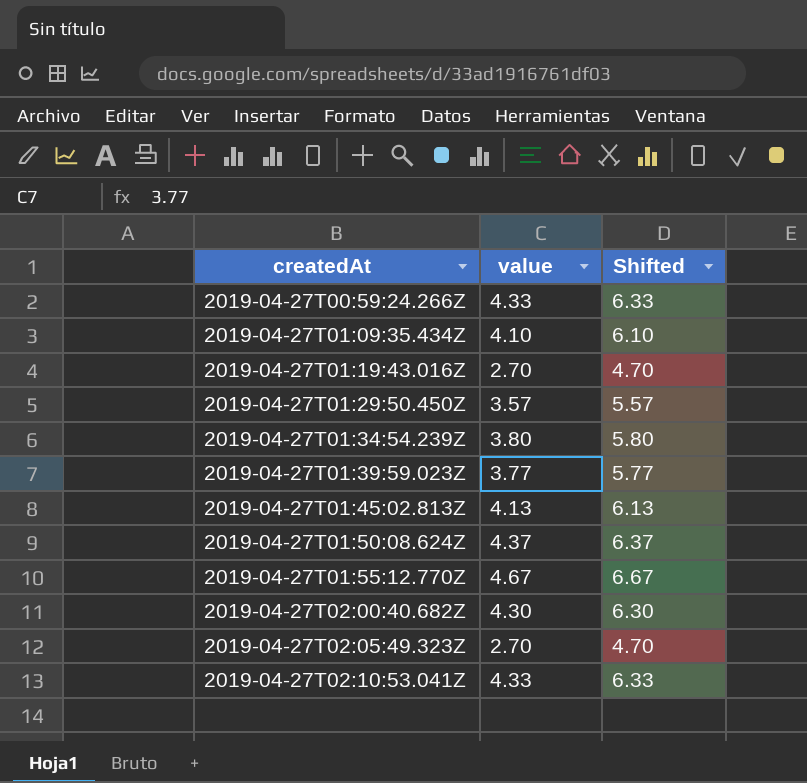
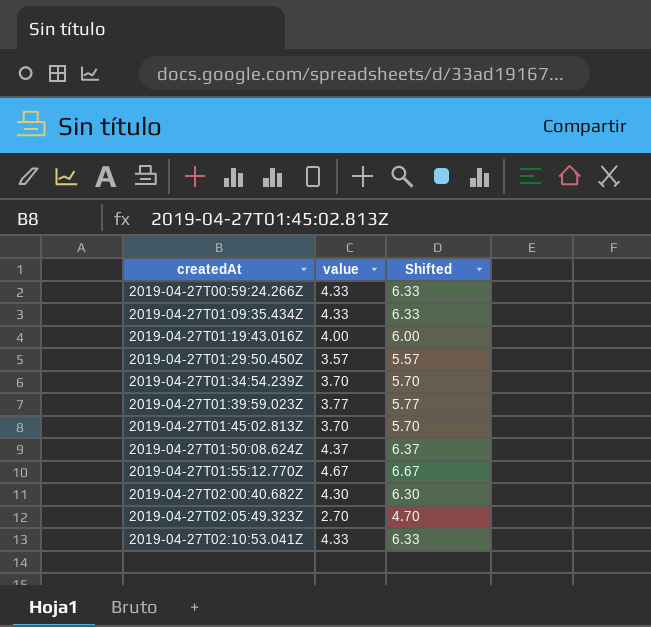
2019-04-27T01:09:35.434Z | value: 4.10 -> 4.33
2019-04-27T01:09:35.434Z | Shifted: 6.10 -> 6.33
2019-04-27T01:19:43.016Z | value: 2.70 -> 4.00
2019-04-27T01:19:43.016Z | Shifted: 4.70 -> 6.00
2019-04-27T01:34:54.239Z | value: 3.80 -> 3.70
2019-04-27T01:34:54.239Z | Shifted: 5.80 -> 5.70
2019-04-27T01:45:02.813Z | value: 4.13 -> 3.70
2019-04-27T01:45:02.813Z | Shifted: 6.13 -> 5.70

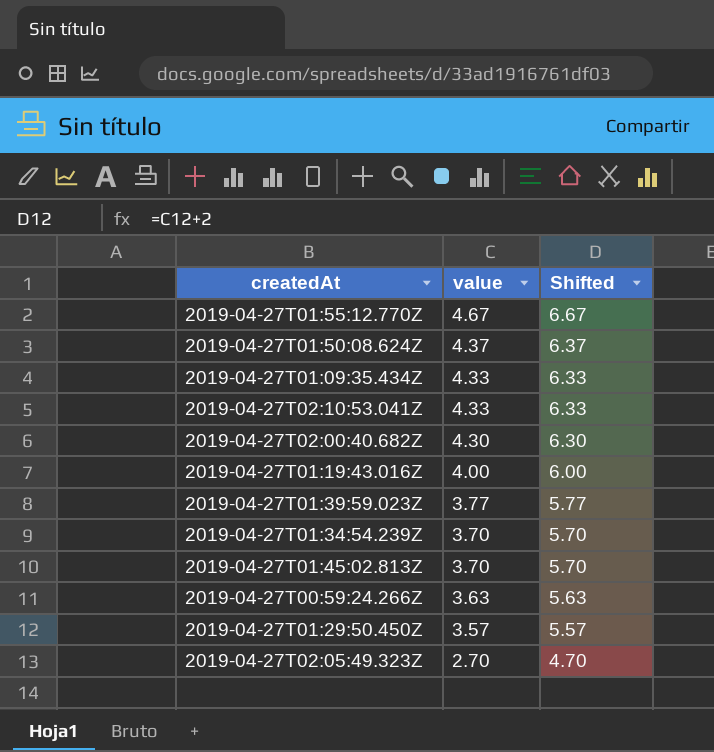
row order: createdAt ascending -> value descending
2019-04-27T00:59:24.266Z | value: 4.33 -> 3.63
2019-04-27T00:59:24.266Z | Shifted: 6.33 -> 5.63

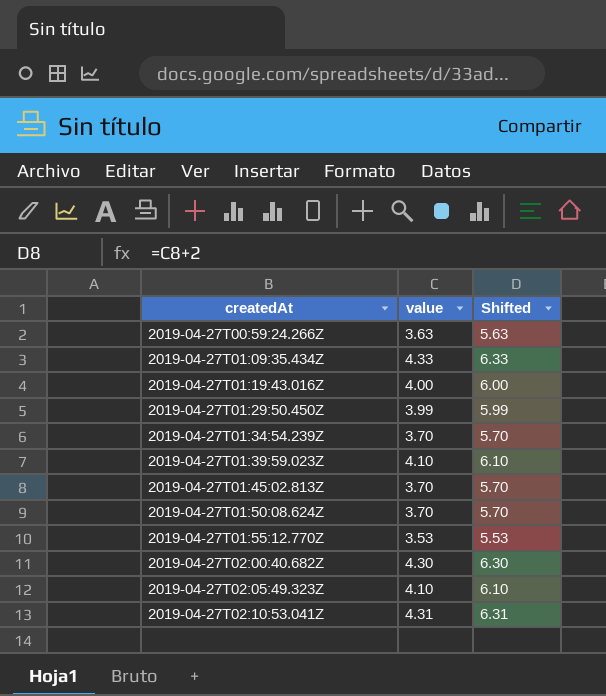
row order: value descending -> createdAt ascending
2019-04-27T01:29:50.450Z | value: 3.57 -> 3.99
2019-04-27T01:29:50.450Z | Shifted: 5.57 -> 5.99
2019-04-27T01:39:59.023Z | value: 3.77 -> 4.10
2019-04-27T01:39:59.023Z | Shifted: 5.77 -> 6.10
2019-04-27T01:50:08.624Z | value: 4.37 -> 3.70
2019-04-27T01:50:08.624Z | Shifted: 6.37 -> 5.70
2019-04-27T01:55:12.770Z | value: 4.67 -> 3.53
2019-04-27T01:55:12.770Z | Shifted: 6.67 -> 5.53
2019-04-27T02:05:49.323Z | value: 2.70 -> 4.10
2019-04-27T02:05:49.323Z | Shifted: 4.70 -> 6.10
2019-04-27T02:10:53.041Z | value: 4.33 -> 4.31
2019-04-27T02:10:53.041Z | Shifted: 6.33 -> 6.31

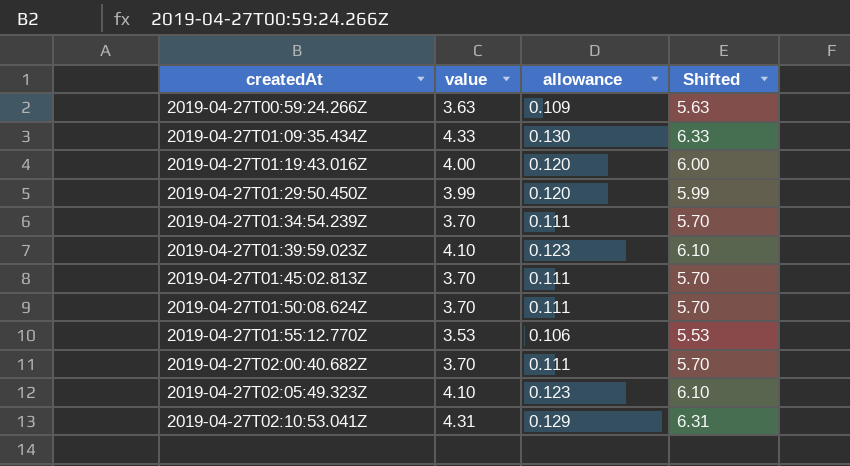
column allowance | formula: none -> [value] * 0.03
2019-04-27T02:00:40.682Z | value: 4.30 -> 3.70
2019-04-27T02:00:40.682Z | Shifted: 6.30 -> 5.70

